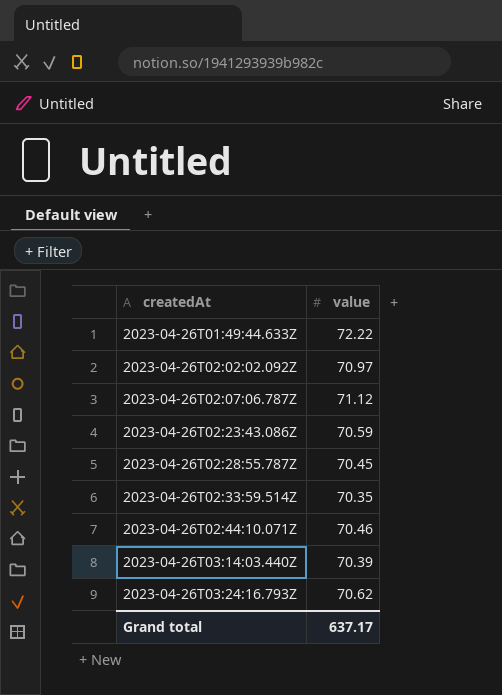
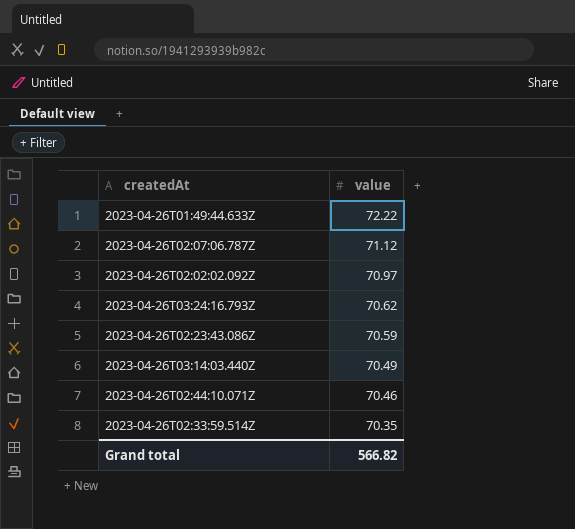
row order: createdAt ascending -> value descending
row 2023-04-26T02:28:55.787Z: 70.45 -> none
2023-04-26T03:14:03.440Z | value: 70.39 -> 70.49
Grand total | value: 637.17 -> 566.82

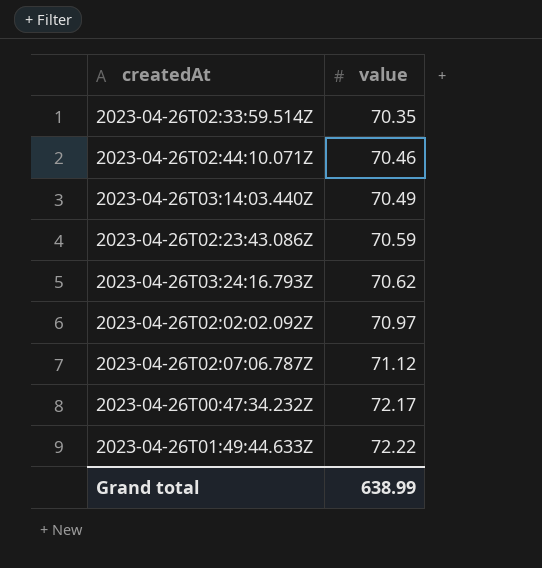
row order: value descending -> value ascending
row 2023-04-26T00:47:34.232Z: none -> 72.17
Grand total | value: 566.82 -> 638.99

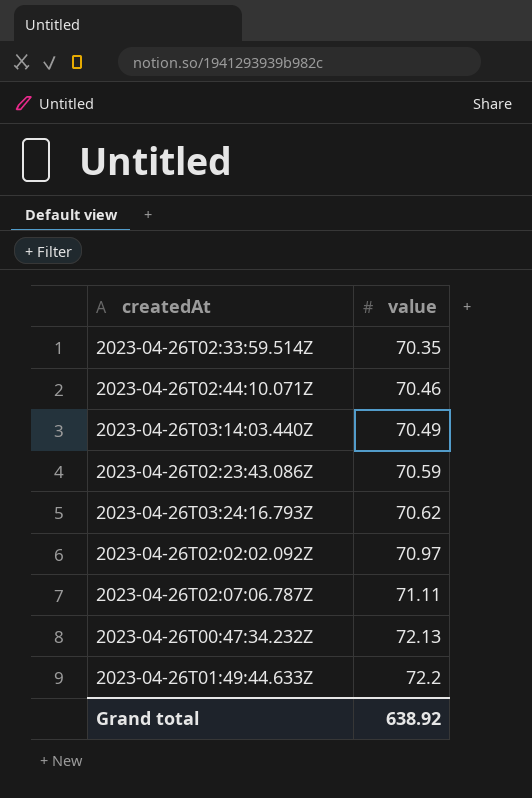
2023-04-26T02:07:06.787Z | value: 71.12 -> 71.11
2023-04-26T00:47:34.232Z | value: 72.17 -> 72.13
2023-04-26T01:49:44.633Z | value: 72.22 -> 72.2
Grand total | value: 638.99 -> 638.92

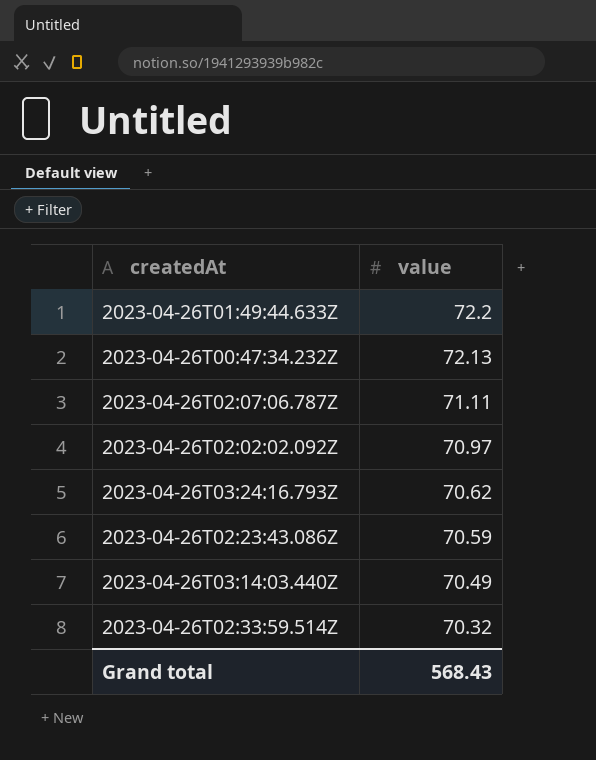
row order: value ascending -> value descending
row 2023-04-26T02:44:10.071Z: 70.46 -> none
2023-04-26T02:33:59.514Z | value: 70.35 -> 70.32
Grand total | value: 638.92 -> 568.43

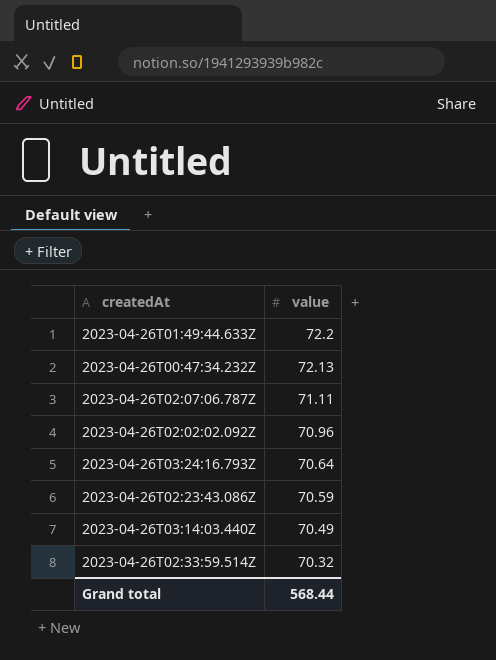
2023-04-26T02:02:02.092Z | value: 70.97 -> 70.96
2023-04-26T03:24:16.793Z | value: 70.62 -> 70.64
Grand total | value: 568.43 -> 568.44

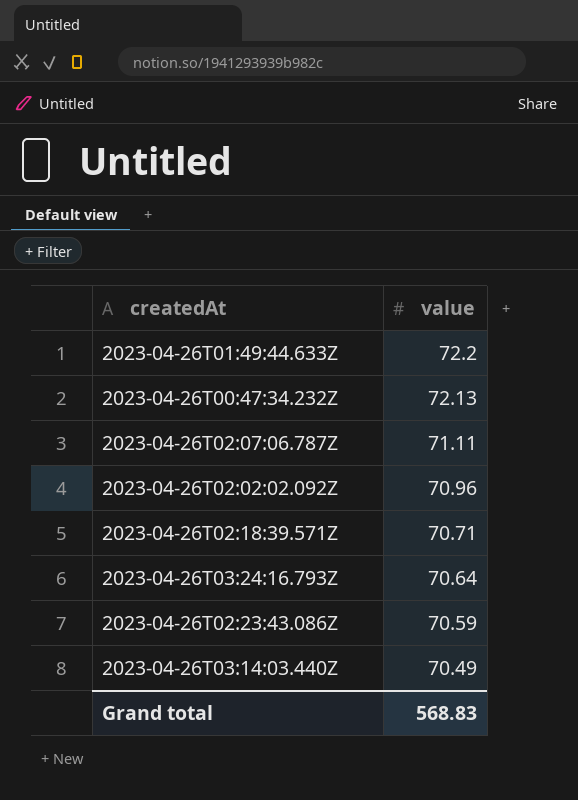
row 2023-04-26T02:33:59.514Z: 70.32 -> none
row 2023-04-26T02:18:39.571Z: none -> 70.71
Grand total | value: 568.44 -> 568.83

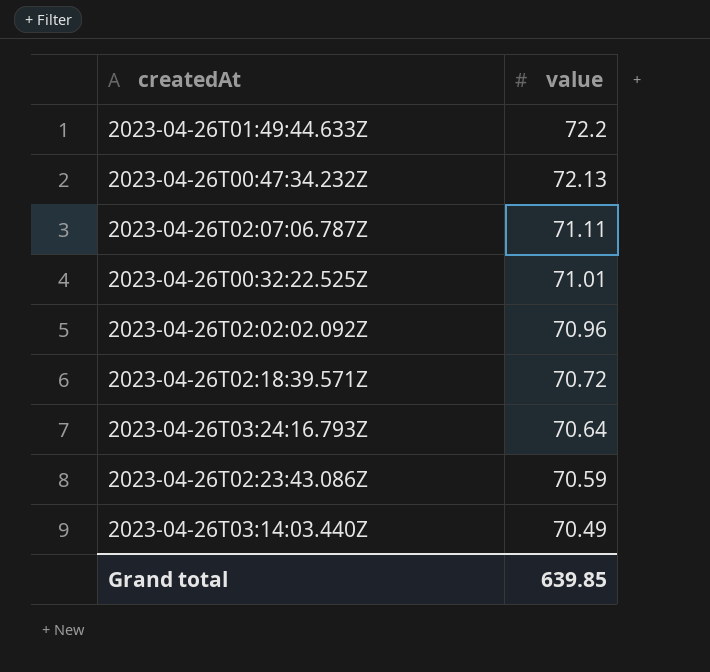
row 2023-04-26T00:32:22.525Z: none -> 71.01
2023-04-26T02:18:39.571Z | value: 70.71 -> 70.72
Grand total | value: 568.83 -> 639.85

